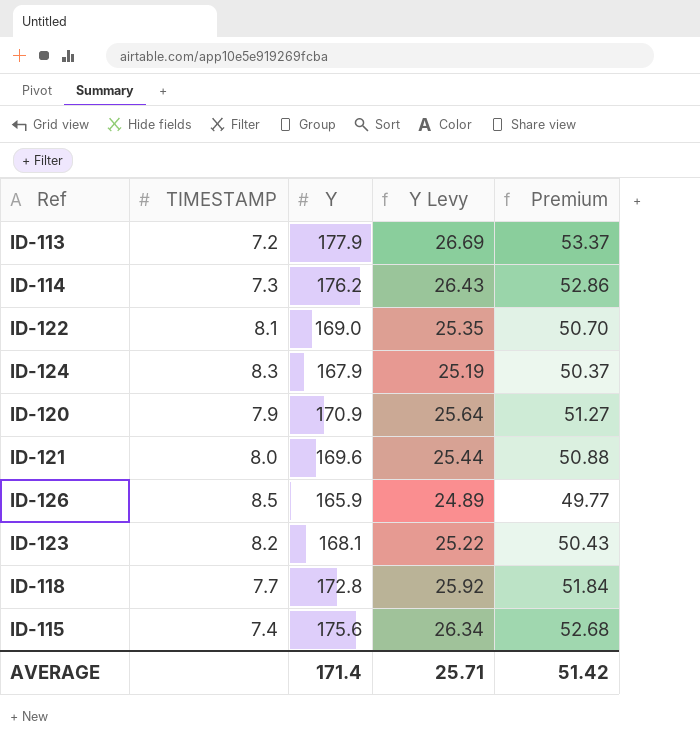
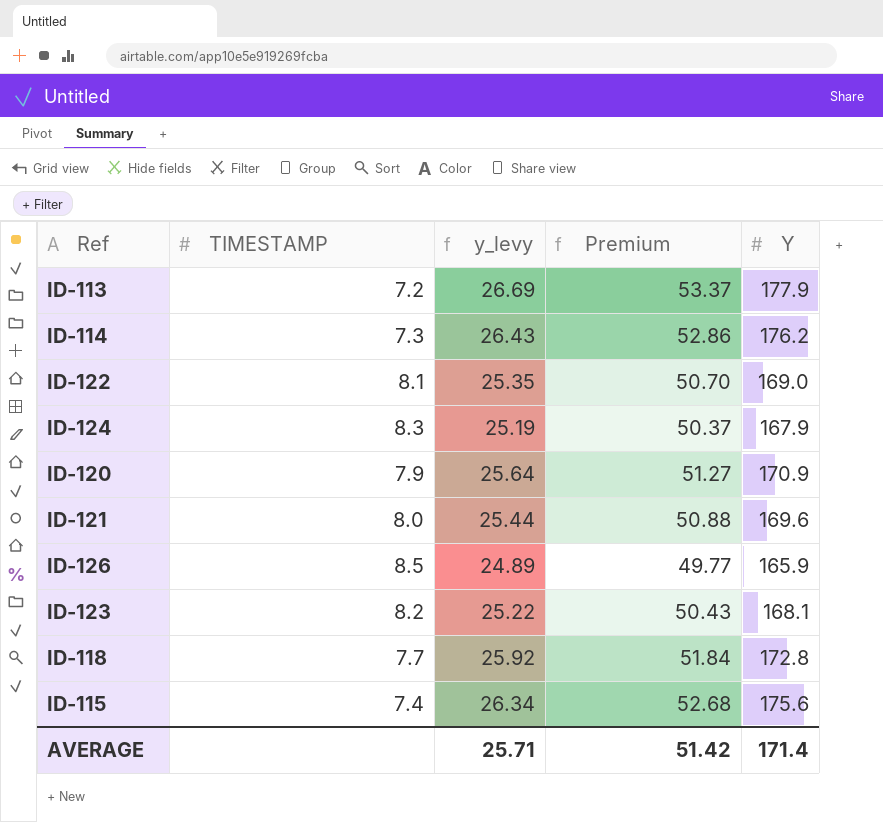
column name: Y Levy -> y_levy
column Y | position: 3 -> 5

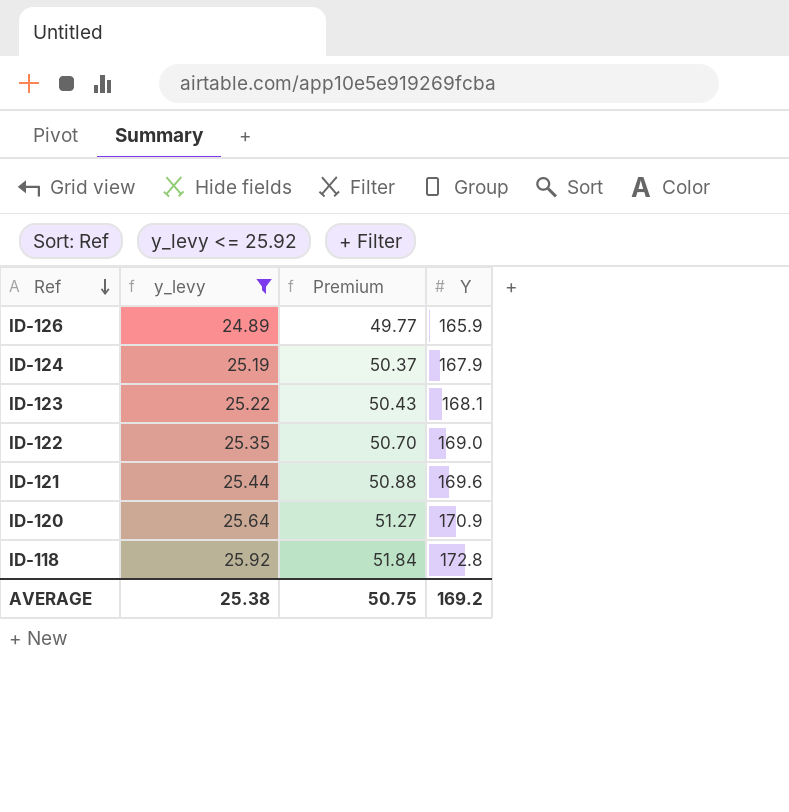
filter: none -> y_levy <= 25.92
row order: none -> Ref descending
column TIMESTAMP | position: 2 -> none
AVERAGE | y_levy: 25.71 -> 25.38
AVERAGE | Premium: 51.42 -> 50.75
AVERAGE | Y: 171.4 -> 169.2

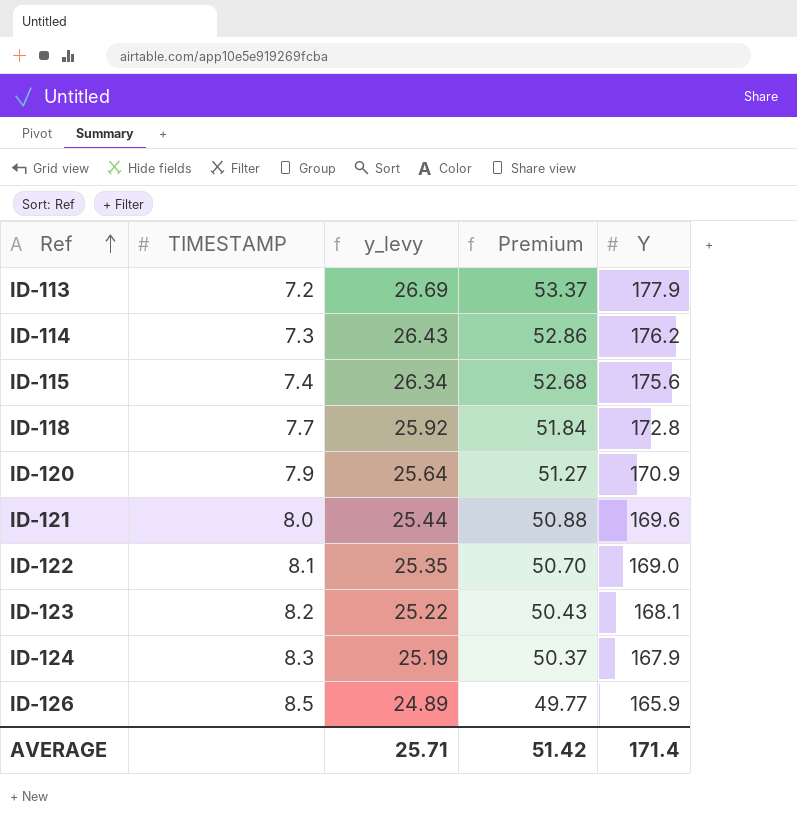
filter: y_levy <= 25.92 -> none
row order: Ref descending -> Ref ascending
column TIMESTAMP | position: none -> 2
AVERAGE | y_levy: 25.38 -> 25.71
AVERAGE | Premium: 50.75 -> 51.42
AVERAGE | Y: 169.2 -> 171.4

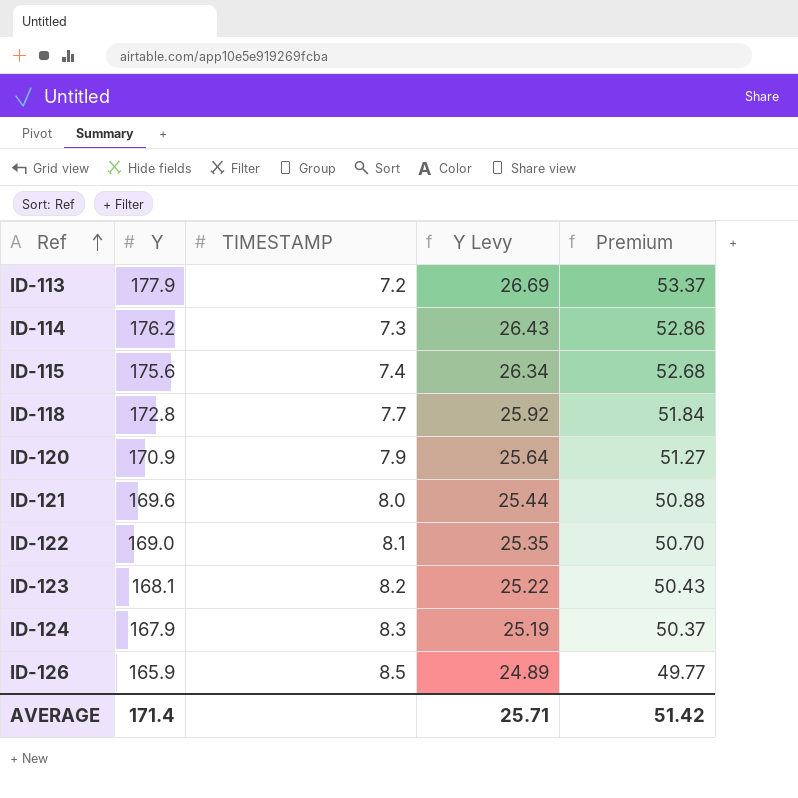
column Y | position: 5 -> 2
column name: y_levy -> Y Levy

